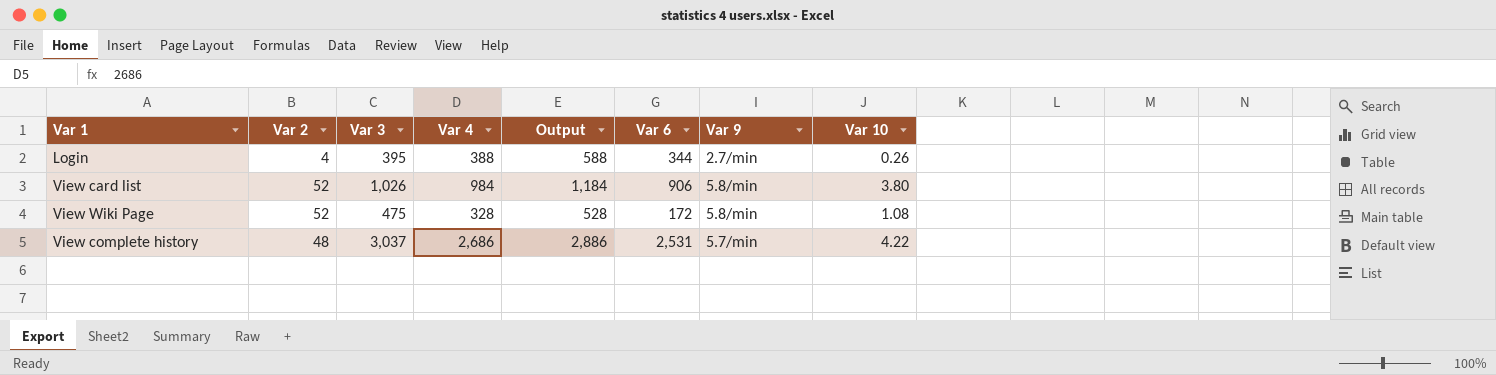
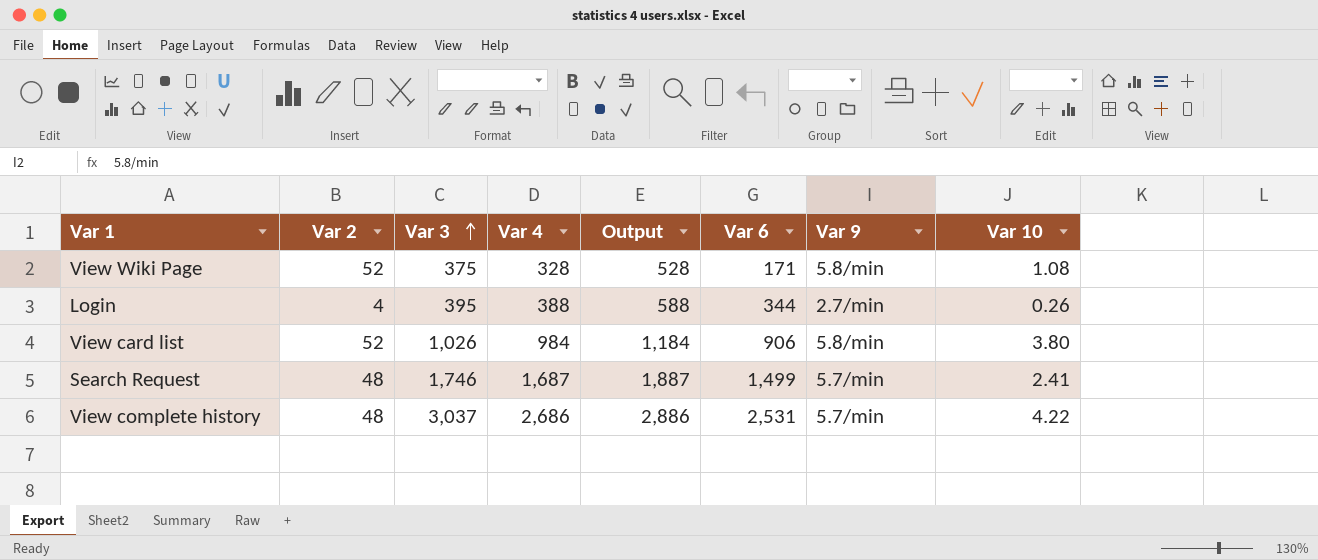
row order: none -> Var 3 ascending
View Wiki Page | Var 3: 475 -> 375
View Wiki Page | Var 6: 172 -> 171
row Search Request: none -> 48 | 1,746 | 1,687 | 1,887 | 1,499 | 5.7/min | 2.41

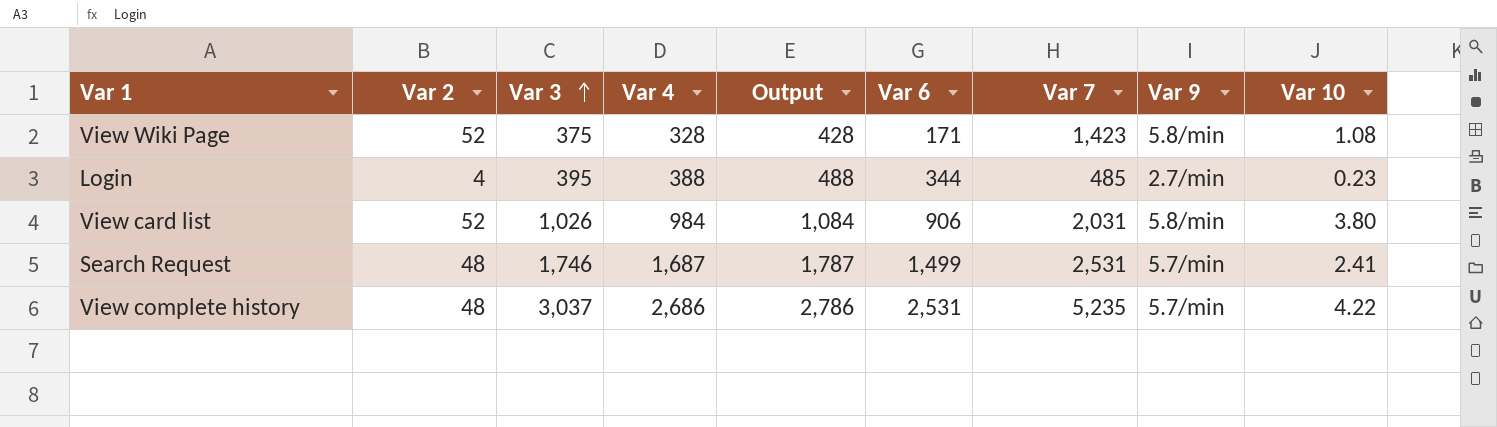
column Output | formula: [Var 4] + 200 -> [Var 4] + 100
column Var 7 | position: none -> 7
Login | Var 10: 0.26 -> 0.23

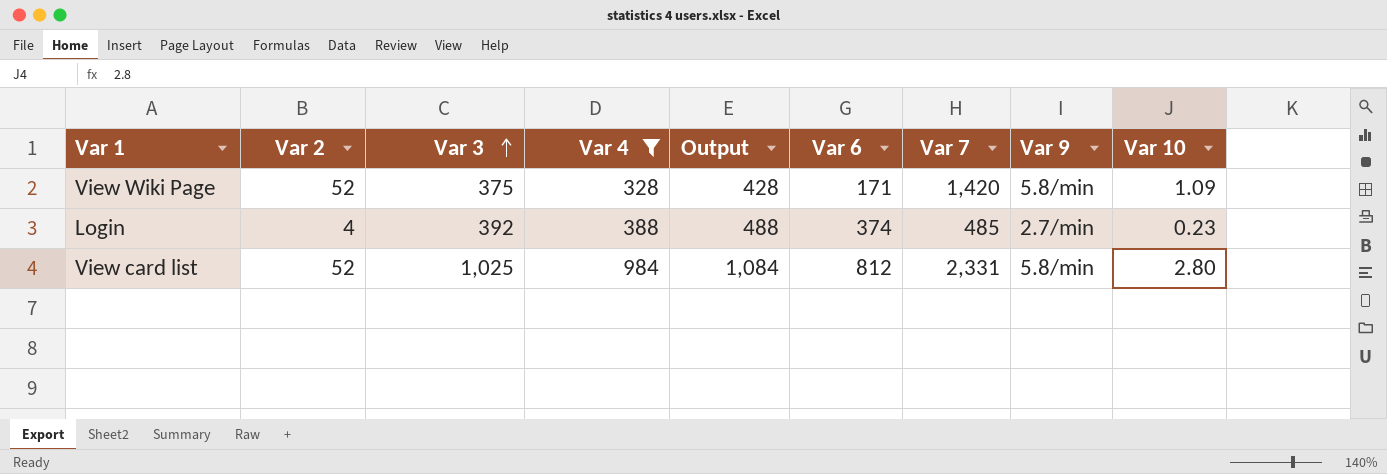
filter: none -> Var 4 <= 984
View Wiki Page | Var 7: 1,423 -> 1,420
View Wiki Page | Var 10: 1.08 -> 1.09
Login | Var 3: 395 -> 392
Login | Var 6: 344 -> 374
View card list | Var 3: 1,026 -> 1,025
View card list | Var 6: 906 -> 812
View card list | Var 7: 2,031 -> 2,331
View card list | Var 10: 3.80 -> 2.80

